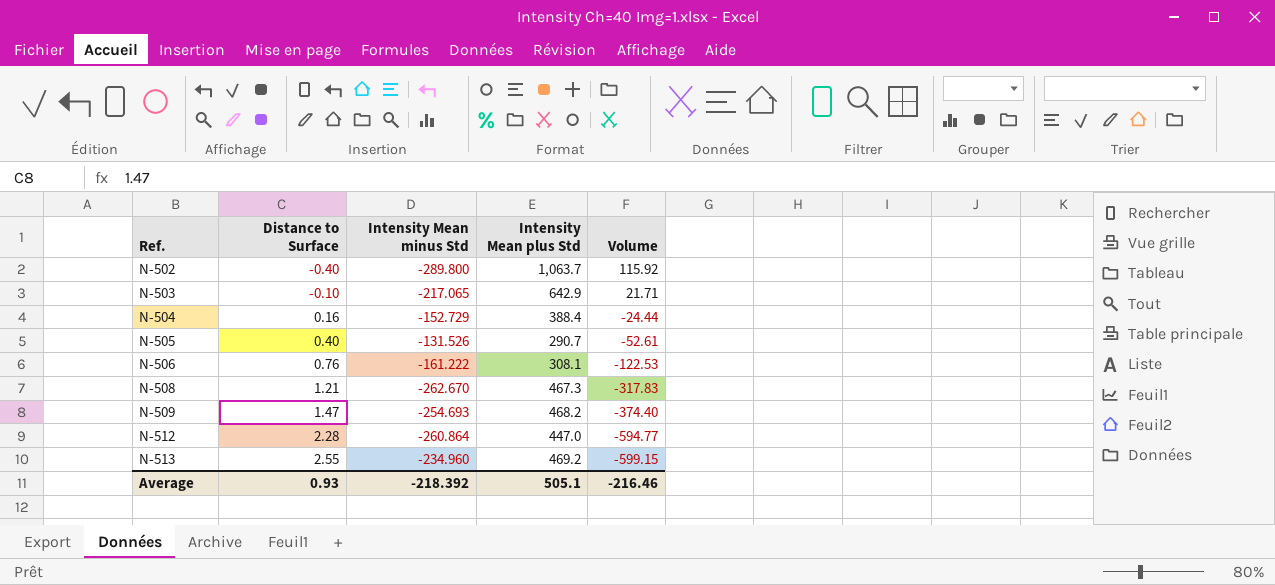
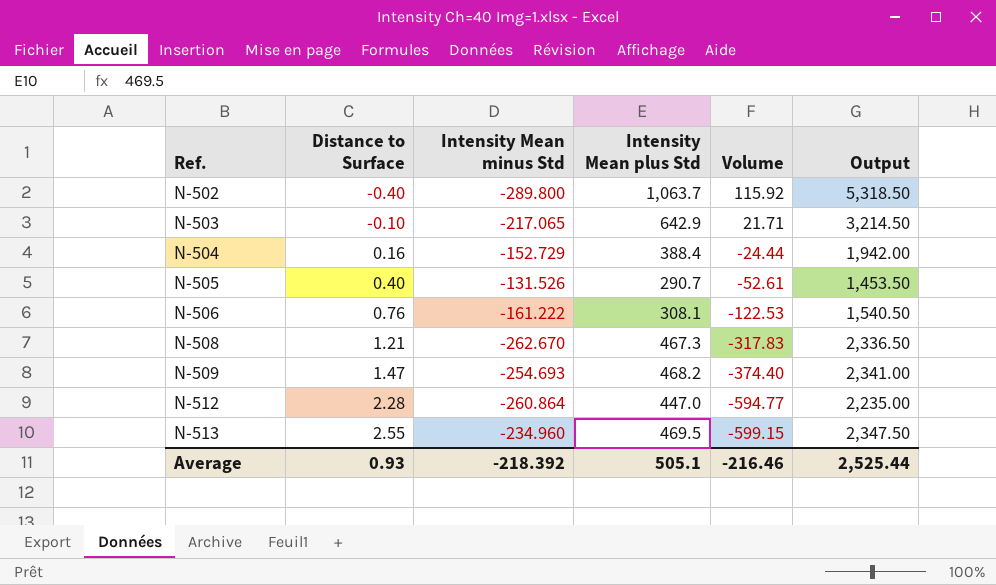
column Output | formula: none -> [Intensity Mean plus Std] * 5
N-513 | Intensity Mean plus Std: 469.2 -> 469.5

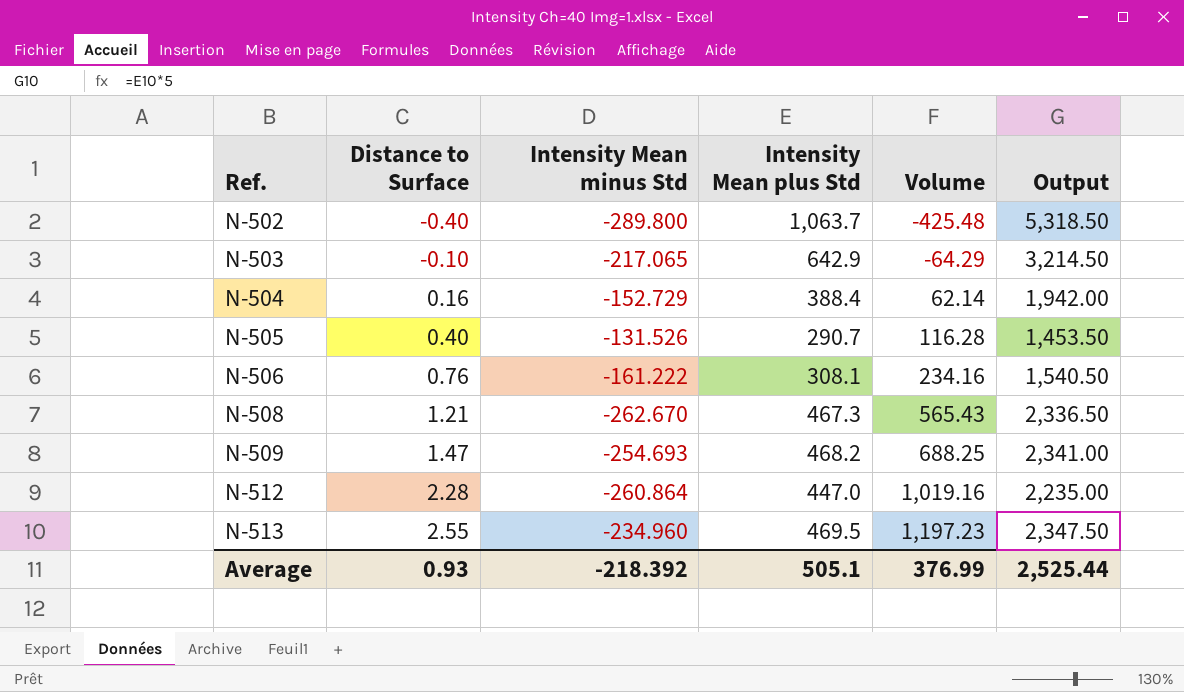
column Volume | formula: [Distance to Surface] * [Intensity Mean minus Std] -> [Distance to Surface] * [Intensity Mean plus Std]
Average | Volume: -216.46 -> 376.99

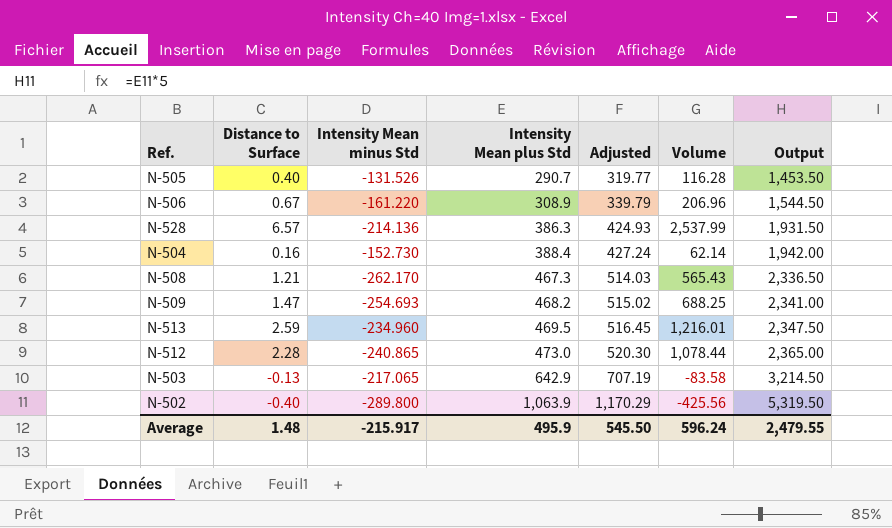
row order: Ref. ascending -> Intensity Mean plus Std ascending
column Adjusted | formula: none -> [Intensity Mean plus Std] * 1.1
N-506 | Distance to Surface: 0.76 -> 0.67
N-506 | Intensity Mean minus Std: -161.222 -> -161.220
N-506 | Intensity Mean plus Std: 308.1 -> 308.9
N-506 | Volume: 234.16 -> 206.96
N-506 | Output: 1,540.50 -> 1,544.50
row N-528: none -> 6.57 | -214.136 | 386.3 | 424.93 | 2,537.99 | 1,931.50
N-504 | Intensity Mean minus Std: -152.729 -> -152.730
N-508 | Intensity Mean minus Std: -262.670 -> -262.170
N-513 | Distance to Surface: 2.55 -> 2.59
N-513 | Volume: 1,197.23 -> 1,216.01
N-512 | Intensity Mean minus Std: -260.864 -> -240.865
N-512 | Intensity Mean plus Std: 447.0 -> 473.0
N-512 | Volume: 1,019.16 -> 1,078.44
N-512 | Output: 2,235.00 -> 2,365.00
N-503 | Distance to Surface: -0.10 -> -0.13
N-503 | Volume: -64.29 -> -83.58
N-502 | Intensity Mean plus Std: 1,063.7 -> 1,063.9
N-502 | Volume: -425.48 -> -425.56
N-502 | Output: 5,318.50 -> 5,319.50
Average | Distance to Surface: 0.93 -> 1.48
Average | Intensity Mean minus Std: -218.392 -> -215.917
Average | Intensity Mean plus Std: 505.1 -> 495.9
Average | Volume: 376.99 -> 596.24
Average | Output: 2,525.44 -> 2,479.55

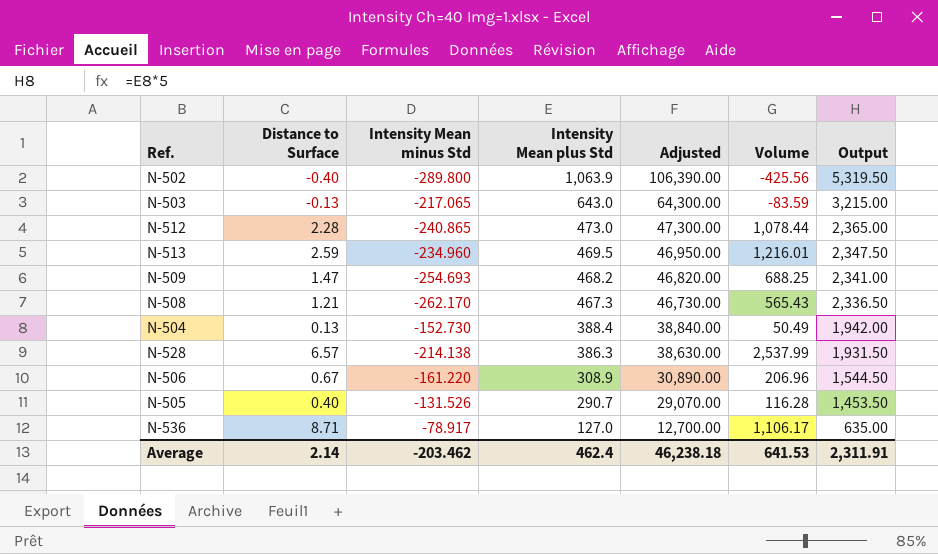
row order: Intensity Mean plus Std ascending -> Intensity Mean plus Std descending
column Adjusted | formula: [Intensity Mean plus Std] * 1.1 -> [Intensity Mean plus Std] * 100
N-503 | Intensity Mean plus Std: 642.9 -> 643.0
N-503 | Volume: -83.58 -> -83.59
N-503 | Output: 3,214.50 -> 3,215.00
N-504 | Distance to Surface: 0.16 -> 0.13
N-504 | Volume: 62.14 -> 50.49
N-528 | Intensity Mean minus Std: -214.136 -> -214.138
row N-536: none -> 8.71 | -78.917 | 127.0 | 12,700.00 | 1,106.17 | 635.00
Average | Distance to Surface: 1.48 -> 2.14
Average | Intensity Mean minus Std: -215.917 -> -203.462
Average | Intensity Mean plus Std: 495.9 -> 462.4
Average | Adjusted: 545.50 -> 46,238.18
Average | Volume: 596.24 -> 641.53
Average | Output: 2,479.55 -> 2,311.91

